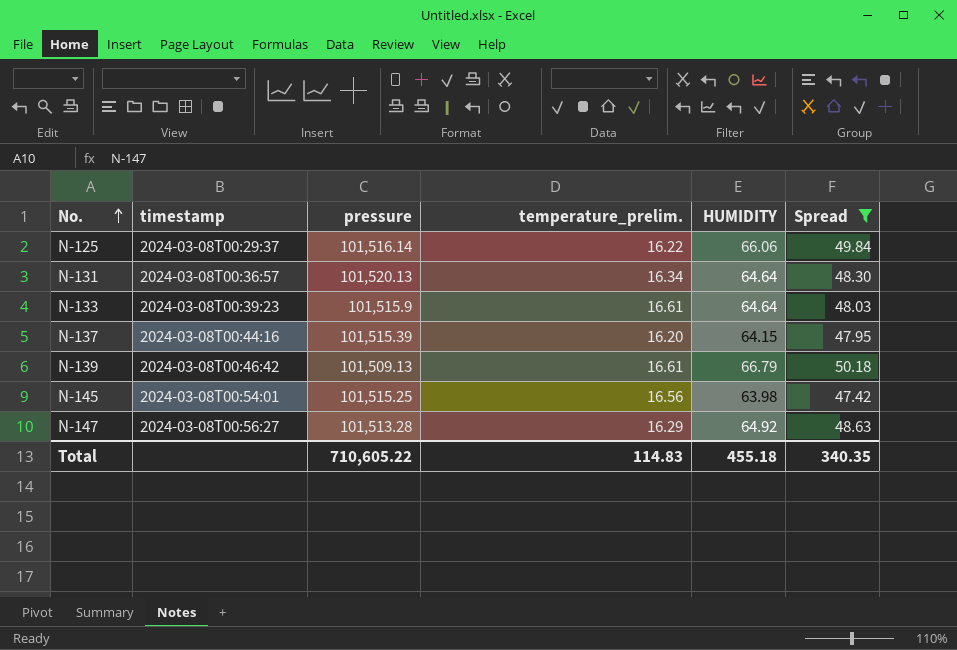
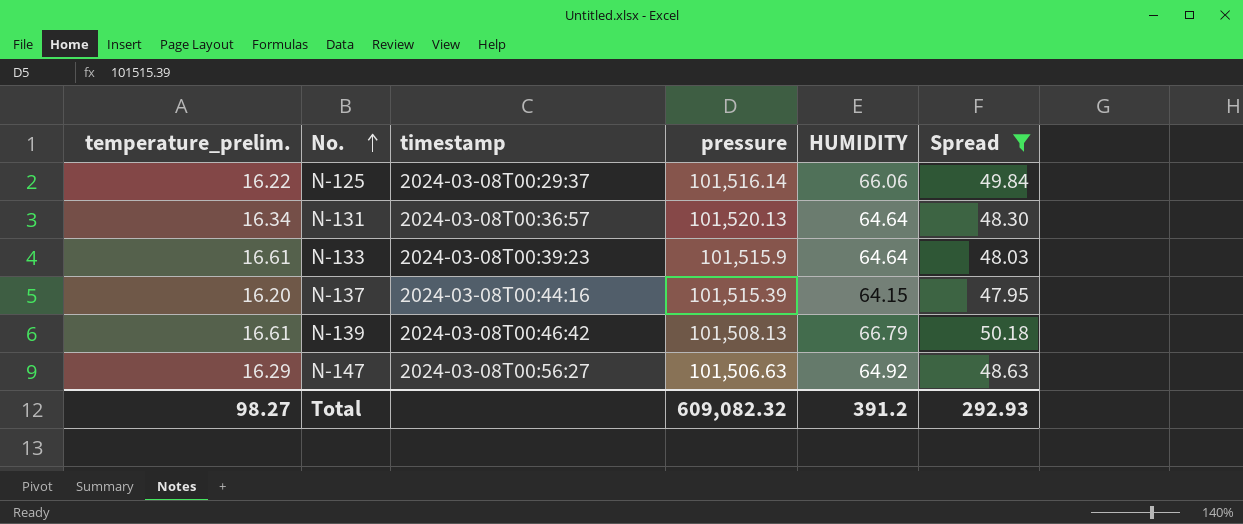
column temperature_prelim. | position: 4 -> 1
row N-145: 2024-03-08T00:54:01 | 101,515.25 | 16.56 | 63.98 | 47.42 -> none
N-139 | pressure: 101,509.13 -> 101,508.13
N-147 | pressure: 101,513.28 -> 101,506.63
Total | temperature_prelim.: 114.83 -> 98.27
Total | pressure: 710,605.22 -> 609,082.32
Total | HUMIDITY: 455.18 -> 391.2
Total | Spread: 340.35 -> 292.93

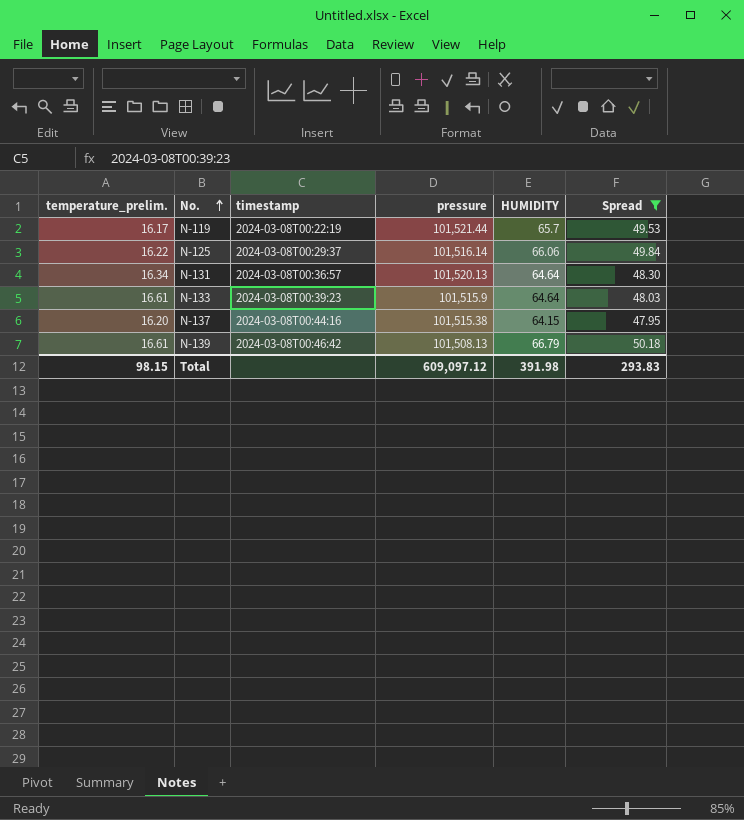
row N-147: 16.29 | 2024-03-08T00:56:27 | 101,506.63 | 64.92 | 48.63 -> none
row N-119: none -> 16.17 | 2024-03-08T00:22:19 | 101,521.44 | 65.7 | 49.53
N-137 | pressure: 101,515.39 -> 101,515.38
Total | temperature_prelim.: 98.27 -> 98.15
Total | pressure: 609,082.32 -> 609,097.12
Total | HUMIDITY: 391.2 -> 391.98
Total | Spread: 292.93 -> 293.83

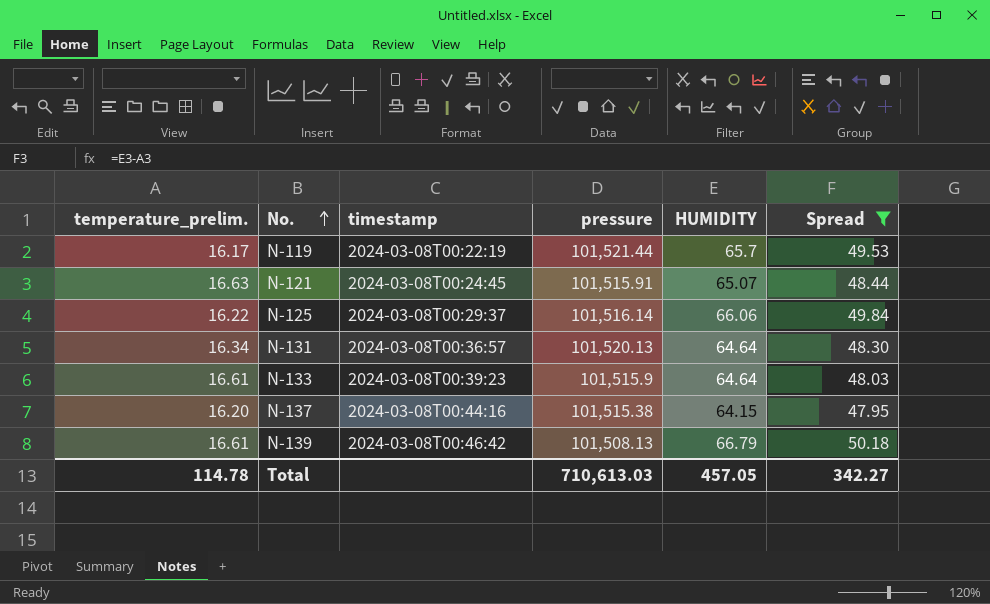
row N-121: none -> 16.63 | 2024-03-08T00:24:45 | 101,515.91 | 65.07 | 48.44
Total | temperature_prelim.: 98.15 -> 114.78
Total | pressure: 609,097.12 -> 710,613.03
Total | HUMIDITY: 391.98 -> 457.05
Total | Spread: 293.83 -> 342.27

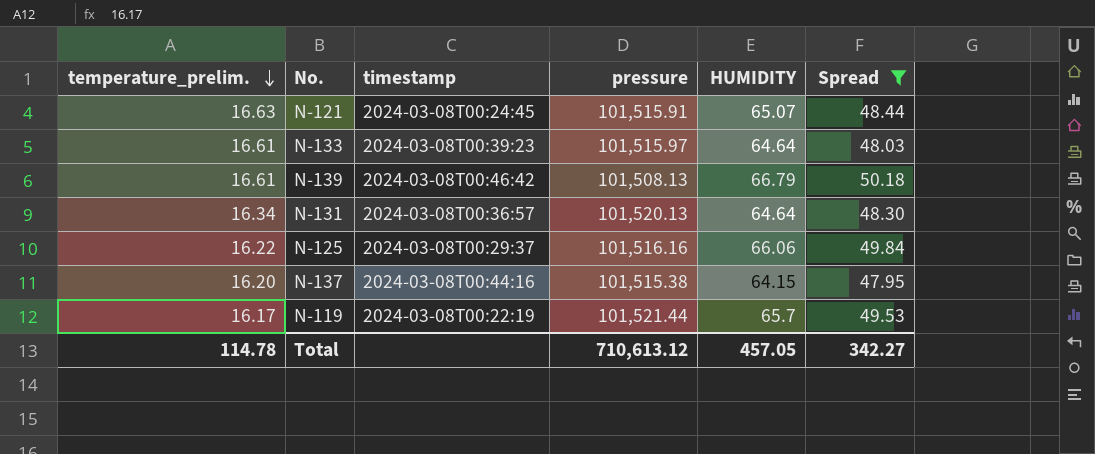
row order: No. ascending -> temperature_prelim. descending
N-133 | pressure: 101,515.9 -> 101,515.97
N-125 | pressure: 101,516.14 -> 101,516.16
Total | pressure: 710,613.03 -> 710,613.12

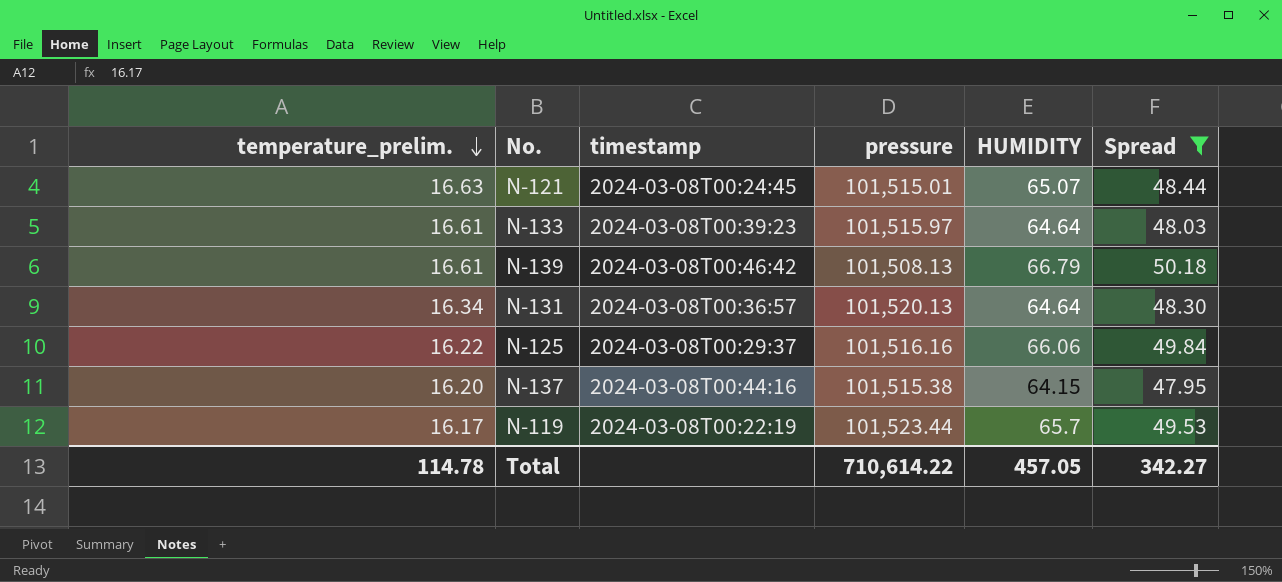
N-121 | pressure: 101,515.91 -> 101,515.01
N-119 | pressure: 101,521.44 -> 101,523.44
Total | pressure: 710,613.12 -> 710,614.22

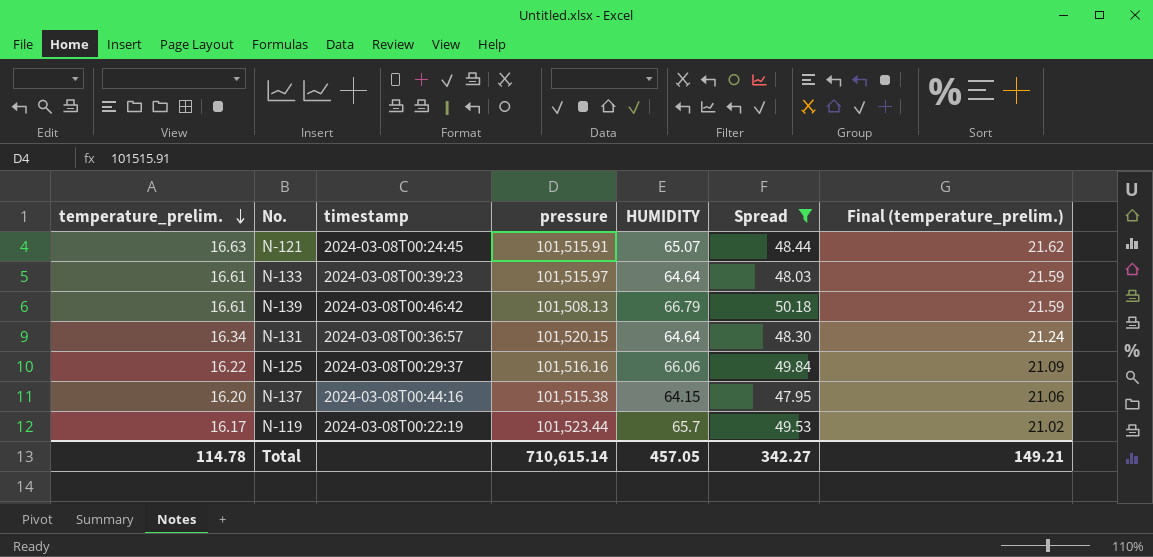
column Final (temperature_prelim.) | formula: none -> [temperature_prelim.] * 1.3
N-121 | pressure: 101,515.01 -> 101,515.91
N-131 | pressure: 101,520.13 -> 101,520.15
Total | pressure: 710,614.22 -> 710,615.14

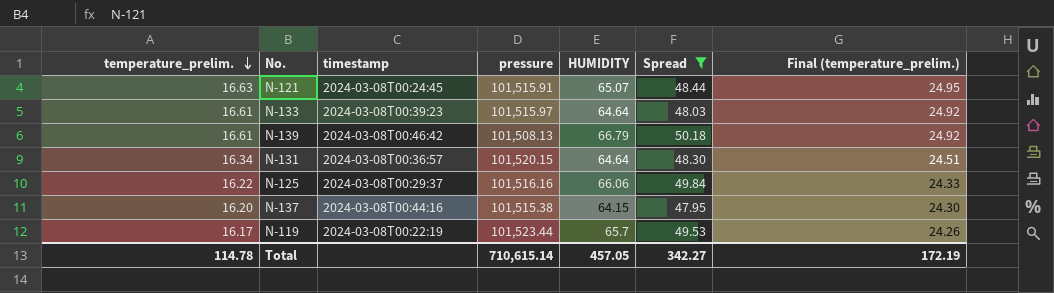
column Final (temperature_prelim.) | formula: [temperature_prelim.] * 1.3 -> [temperature_prelim.] * 1.5
Total | Final (temperature_prelim.): 149.21 -> 172.19

